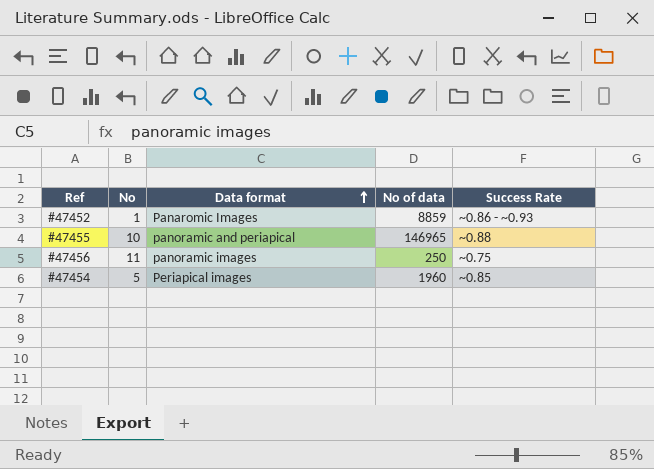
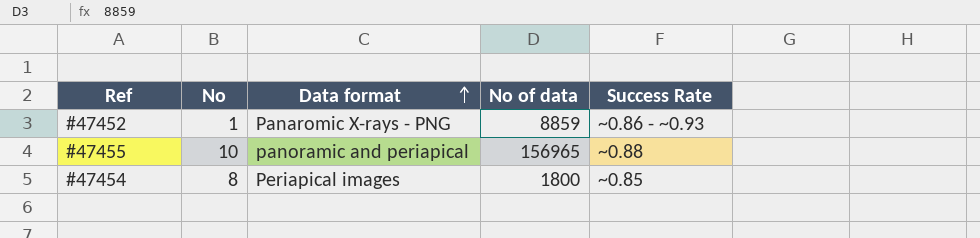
row #47456: 11 | panoramic images | 250 | ~0.75 -> none
#47452 | Data format: Panaromic Images -> Panaromic X-rays - PNG
#47455 | No of data: 146965 -> 156965
#47454 | No: 5 -> 8
#47454 | No of data: 1960 -> 1800

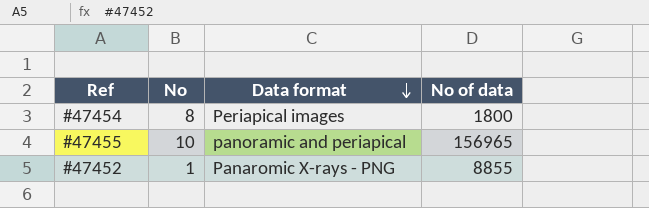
row order: Data format ascending -> Data format descending
column Success Rate | position: 5 -> none
#47452 | No of data: 8859 -> 8855

